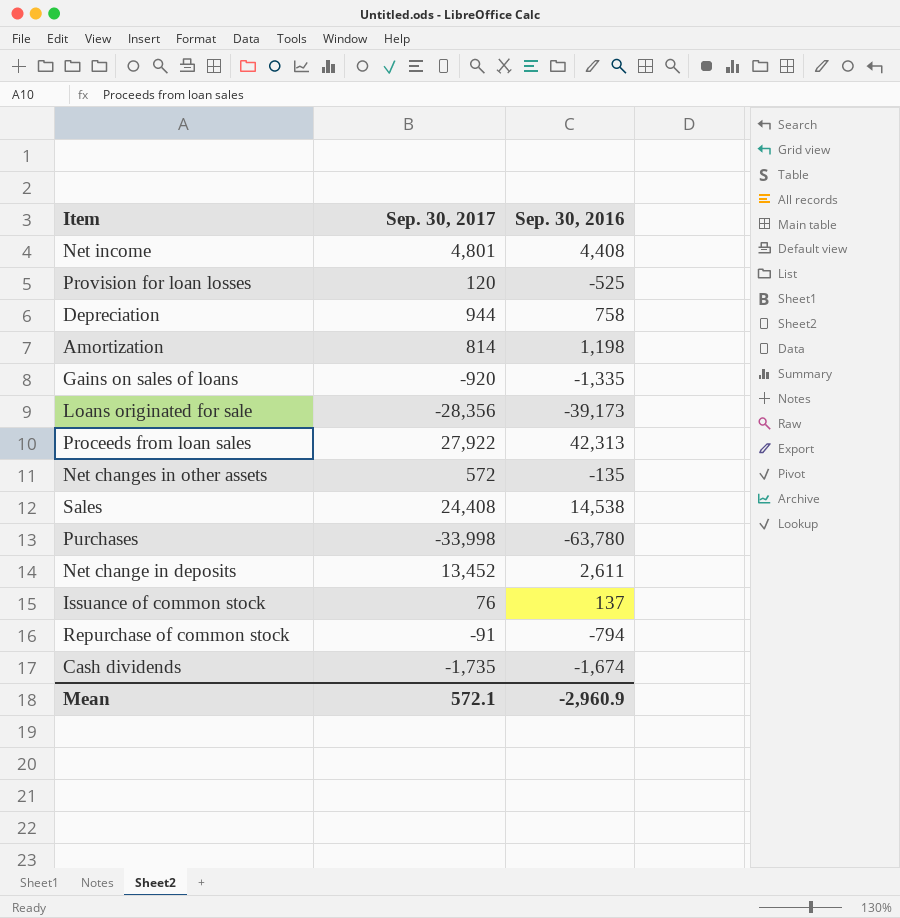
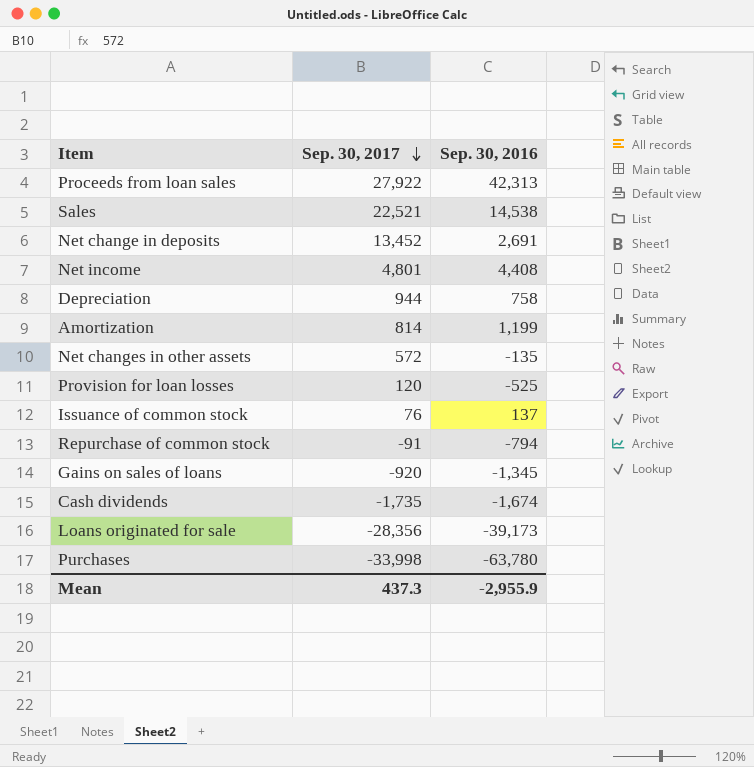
row order: none -> Sep. 30, 2017 descending
Sales | Sep. 30, 2017: 24,408 -> 22,521
Net change in deposits | Sep. 30, 2016: 2,611 -> 2,691
Amortization | Sep. 30, 2016: 1,198 -> 1,199
Gains on sales of loans | Sep. 30, 2016: -1,335 -> -1,345
Mean | Sep. 30, 2017: 572.1 -> 437.3
Mean | Sep. 30, 2016: -2,960.9 -> -2,955.9

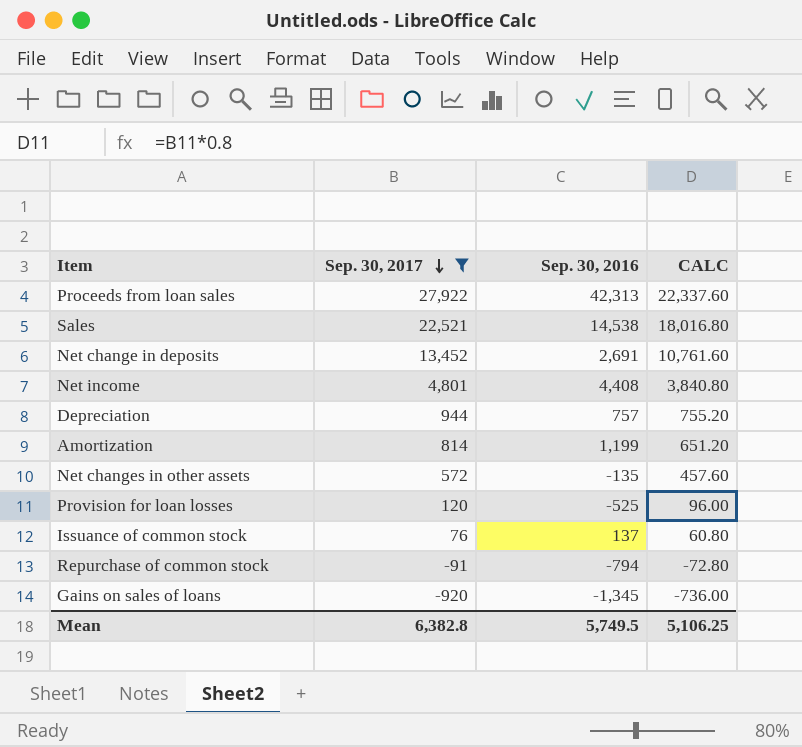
filter: none -> Sep. 30, 2017 >= -920
column CALC | formula: none -> [Sep. 30, 2017] * 0.8
Depreciation | Sep. 30, 2016: 758 -> 757
Mean | Sep. 30, 2017: 437.3 -> 6,382.8
Mean | Sep. 30, 2016: -2,955.9 -> 5,749.5

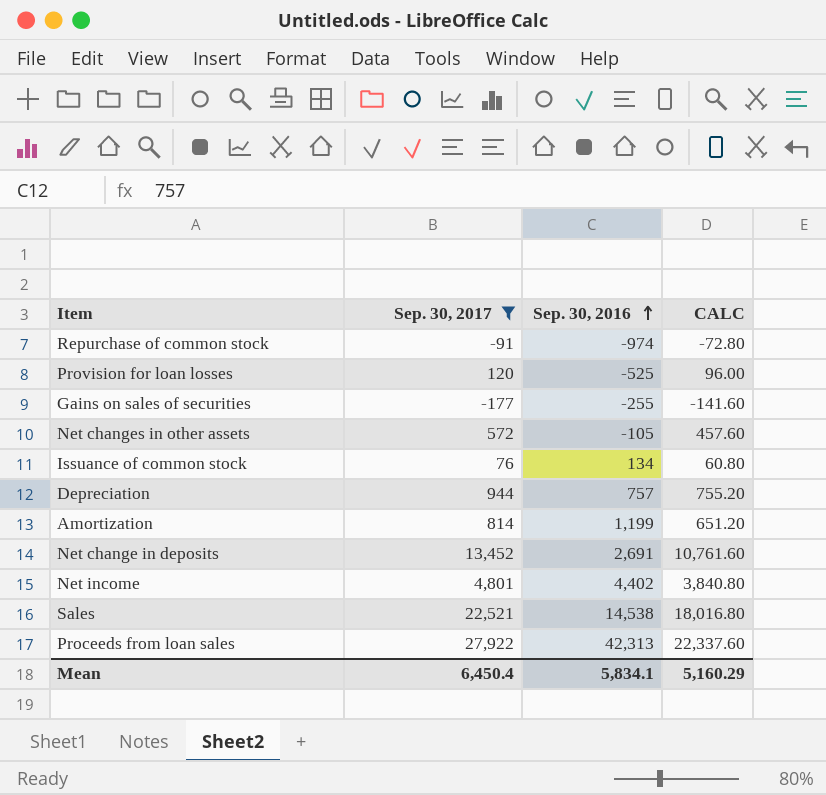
row order: Sep. 30, 2017 descending -> Sep. 30, 2016 ascending
row Gains on sales of loans: -920 | -1,345 | -736.00 -> none
Repurchase of common stock | Sep. 30, 2016: -794 -> -974
row Gains on sales of securities: none -> -177 | -255 | -141.60
Net changes in other assets | Sep. 30, 2016: -135 -> -105
Issuance of common stock | Sep. 30, 2016: 137 -> 134
Net income | Sep. 30, 2016: 4,408 -> 4,402
Mean | Sep. 30, 2017: 6,382.8 -> 6,450.4
Mean | Sep. 30, 2016: 5,749.5 -> 5,834.1
Mean | CALC: 5,106.25 -> 5,160.29

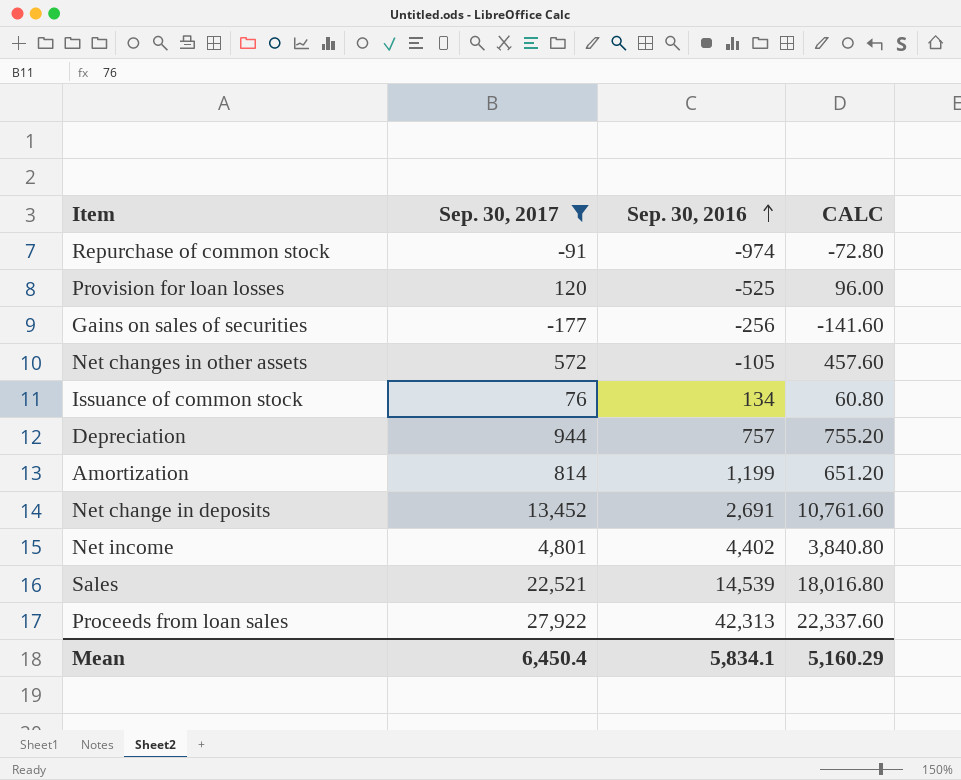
Gains on sales of securities | Sep. 30, 2016: -255 -> -256
Sales | Sep. 30, 2016: 14,538 -> 14,539

